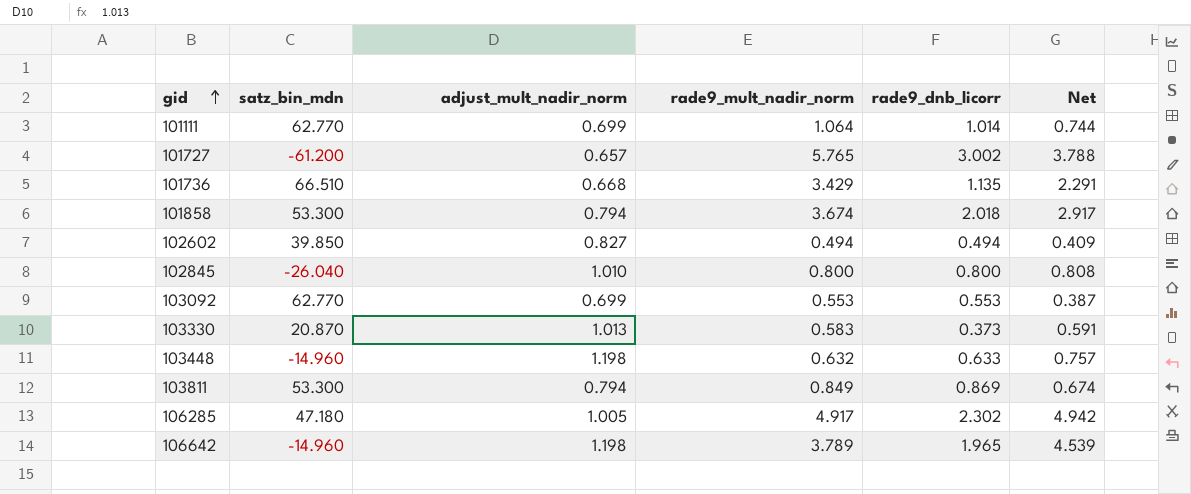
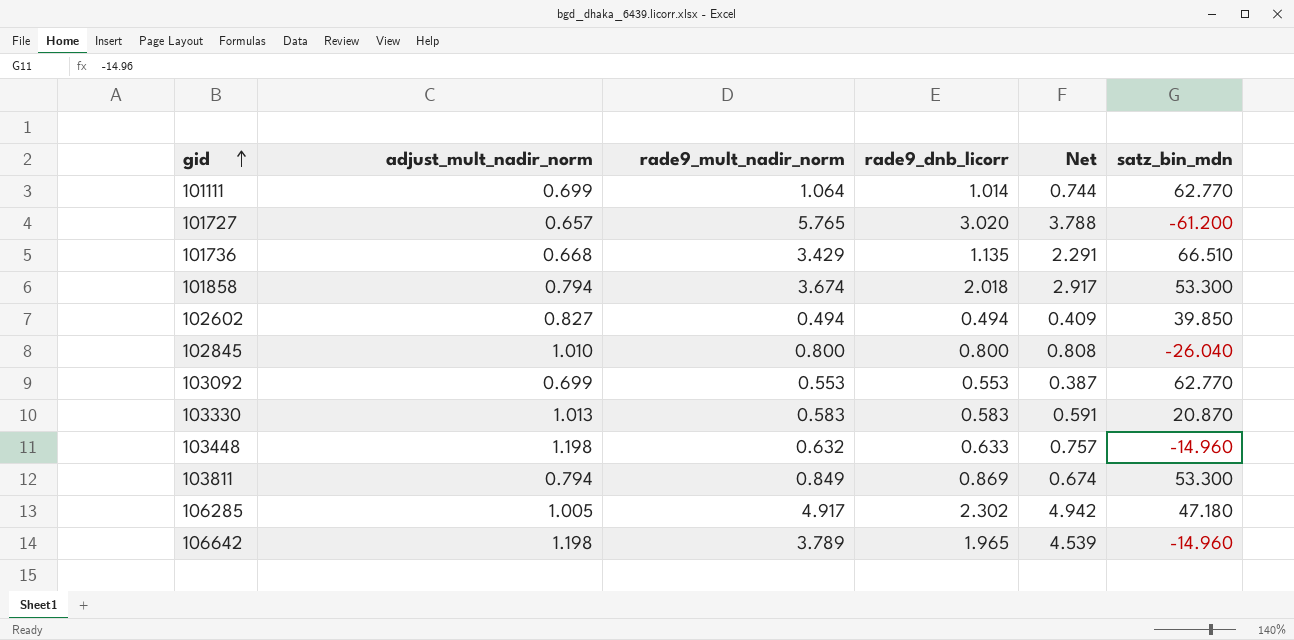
column satz_bin_mdn | position: 2 -> 6
101727 | rade9_dnb_licorr: 3.002 -> 3.020
103330 | rade9_dnb_licorr: 0.373 -> 0.583

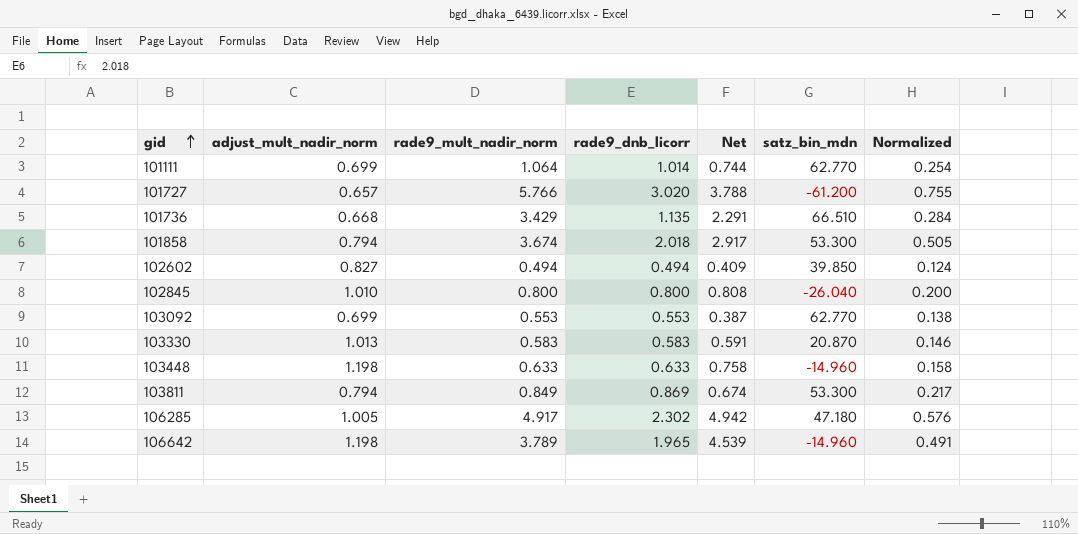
column Normalized | formula: none -> [rade9_dnb_licorr] * 0.25
101727 | rade9_mult_nadir_norm: 5.765 -> 5.766
103448 | rade9_mult_nadir_norm: 0.632 -> 0.633
103448 | Net: 0.757 -> 0.758

